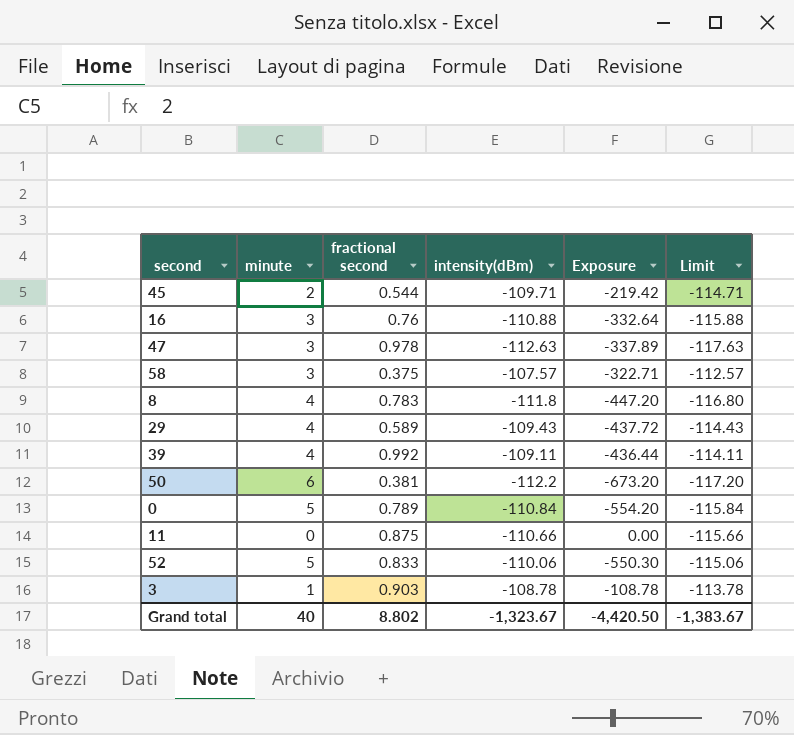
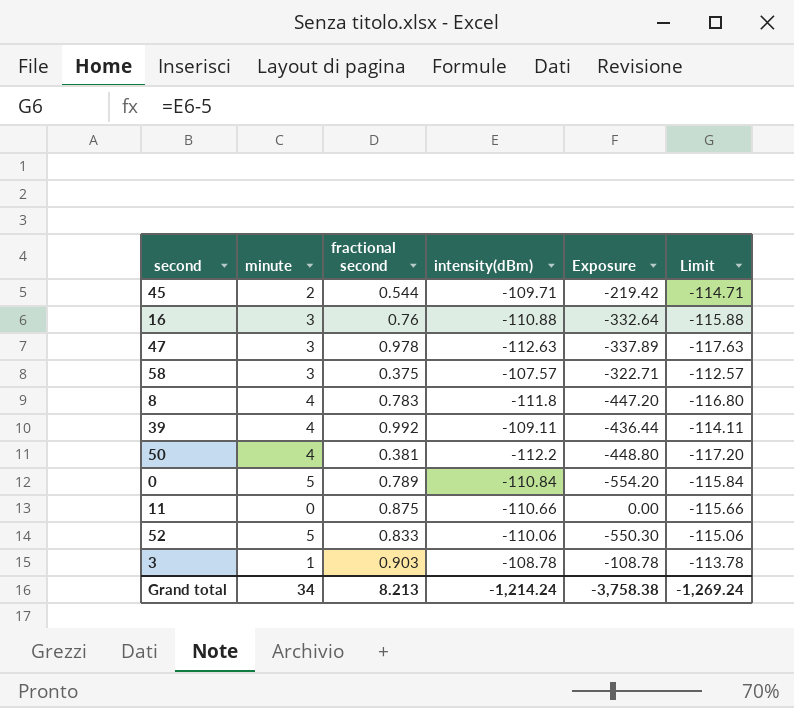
row 29: 4 | 0.589 | -109.43 | -437.72 | -114.43 -> none
50 | minute: 6 -> 4
50 | Exposure: -673.20 -> -448.80
Grand total | minute: 40 -> 34
Grand total | fractional second: 8.802 -> 8.213
Grand total | intensity(dBm): -1,323.67 -> -1,214.24
Grand total | Exposure: -4,420.50 -> -3,758.38
Grand total | Limit: -1,383.67 -> -1,269.24

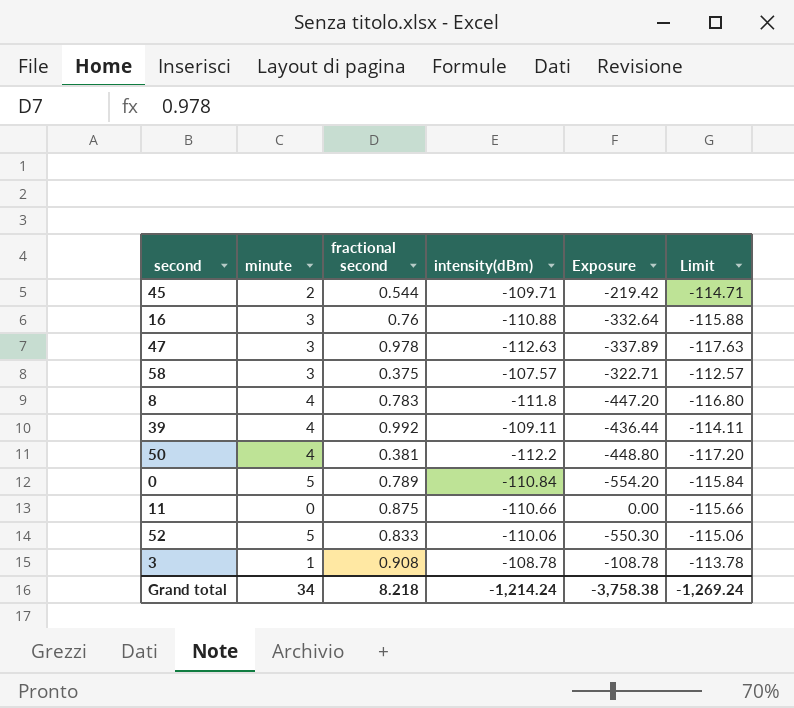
3 | fractional second: 0.903 -> 0.908
Grand total | fractional second: 8.213 -> 8.218

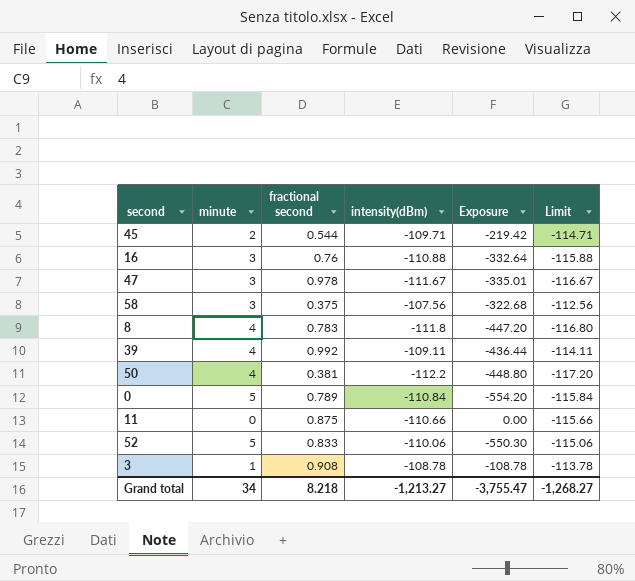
47 | intensity(dBm): -112.63 -> -111.67
47 | Exposure: -337.89 -> -335.01
47 | Limit: -117.63 -> -116.67
58 | intensity(dBm): -107.57 -> -107.56
58 | Exposure: -322.71 -> -322.68
58 | Limit: -112.57 -> -112.56
Grand total | intensity(dBm): -1,214.24 -> -1,213.27
Grand total | Exposure: -3,758.38 -> -3,755.47
Grand total | Limit: -1,269.24 -> -1,268.27

